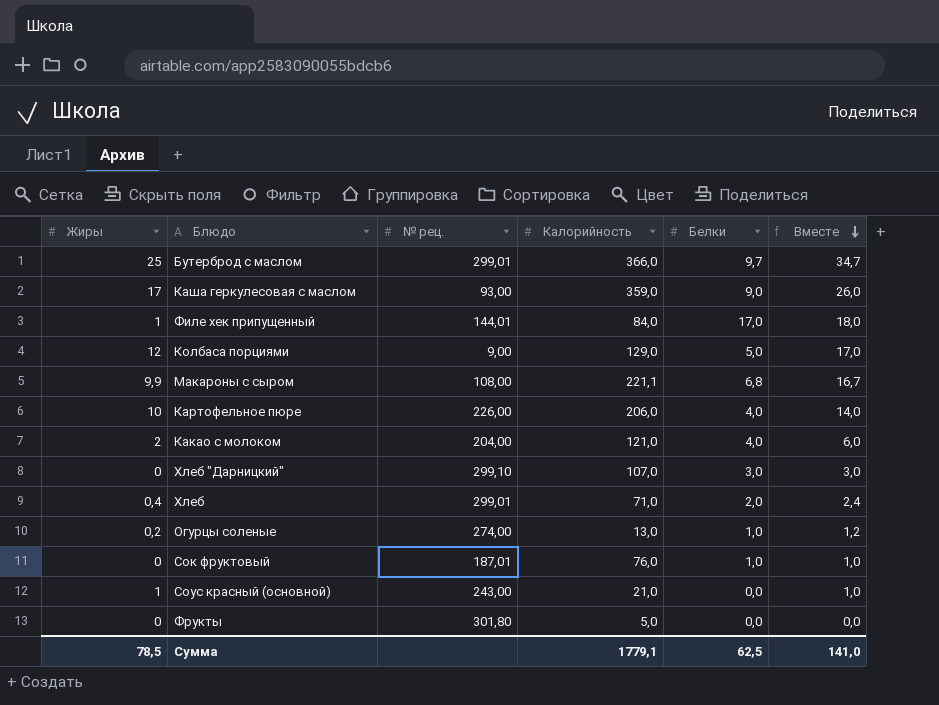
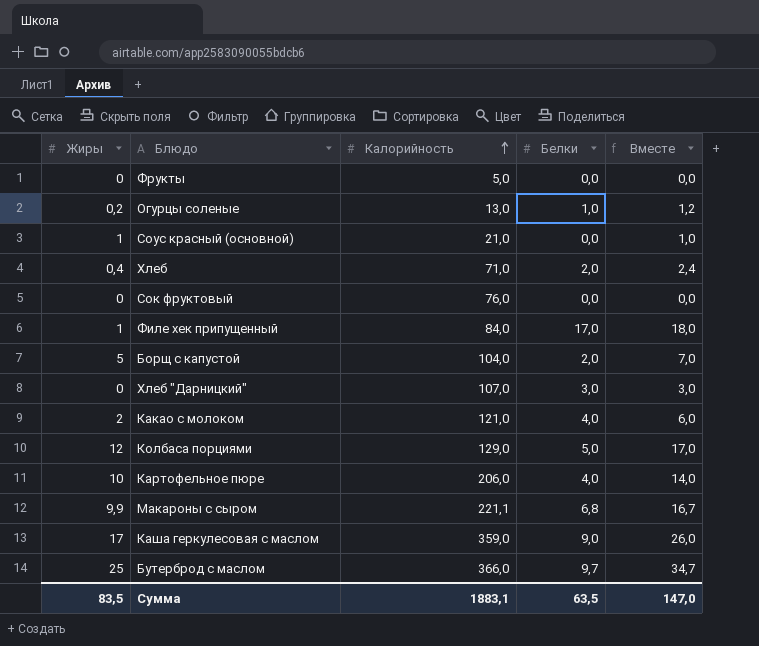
row order: Вместе descending -> Калорийность ascending
column № рец. | position: 3 -> none
Сок фруктовый | Белки: 1,0 -> 0,0
Сок фруктовый | Вместе: 1,0 -> 0,0
row Борщ с капустой: none -> 5 | 104,0 | 2,0 | 7,0
Сумма | Жиры: 78,5 -> 83,5
Сумма | Калорийность: 1779,1 -> 1883,1
Сумма | Белки: 62,5 -> 63,5
Сумма | Вместе: 141,0 -> 147,0

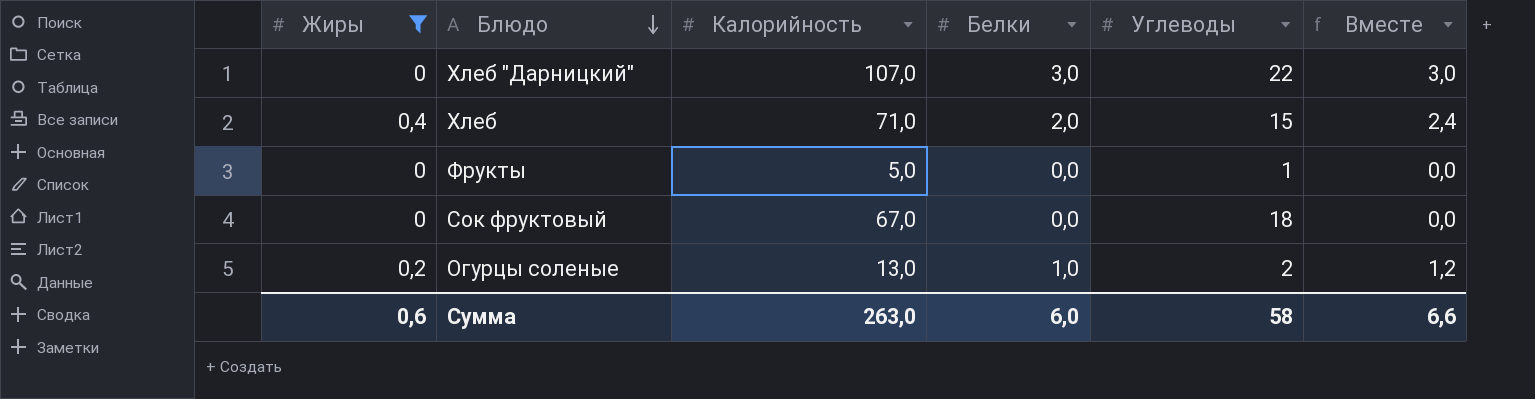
filter: none -> Жиры <= 0,4
row order: Калорийность ascending -> Блюдо descending
column Углеводы | position: none -> 5
Сок фруктовый | Калорийность: 76,0 -> 67,0
Сумма | Жиры: 83,5 -> 0,6
Сумма | Калорийность: 1883,1 -> 263,0
Сумма | Белки: 63,5 -> 6,0
Сумма | Вместе: 147,0 -> 6,6

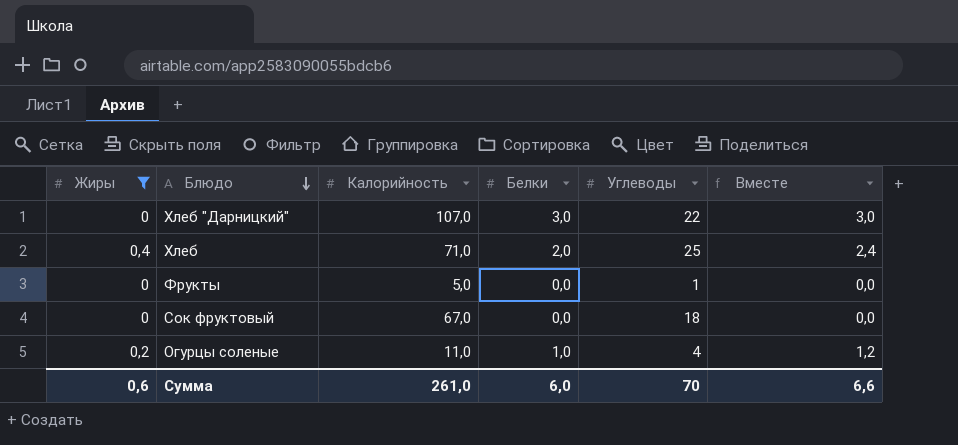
Хлеб | Углеводы: 15 -> 25
Огурцы соленые | Калорийность: 13,0 -> 11,0
Огурцы соленые | Углеводы: 2 -> 4
Сумма | Калорийность: 263,0 -> 261,0
Сумма | Углеводы: 58 -> 70

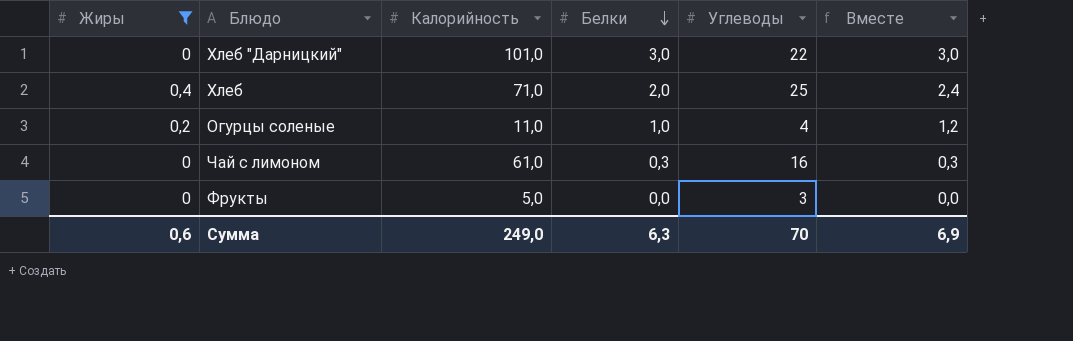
row order: Блюдо descending -> Белки descending
row Сок фруктовый: 0 | 67,0 | 0,0 | 18 | 0,0 -> none
Хлеб "Дарницкий" | Калорийность: 107,0 -> 101,0
row Чай с лимоном: none -> 0 | 61,0 | 0,3 | 16 | 0,3
Фрукты | Углеводы: 1 -> 3
Сумма | Калорийность: 261,0 -> 249,0
Сумма | Белки: 6,0 -> 6,3
Сумма | Вместе: 6,6 -> 6,9

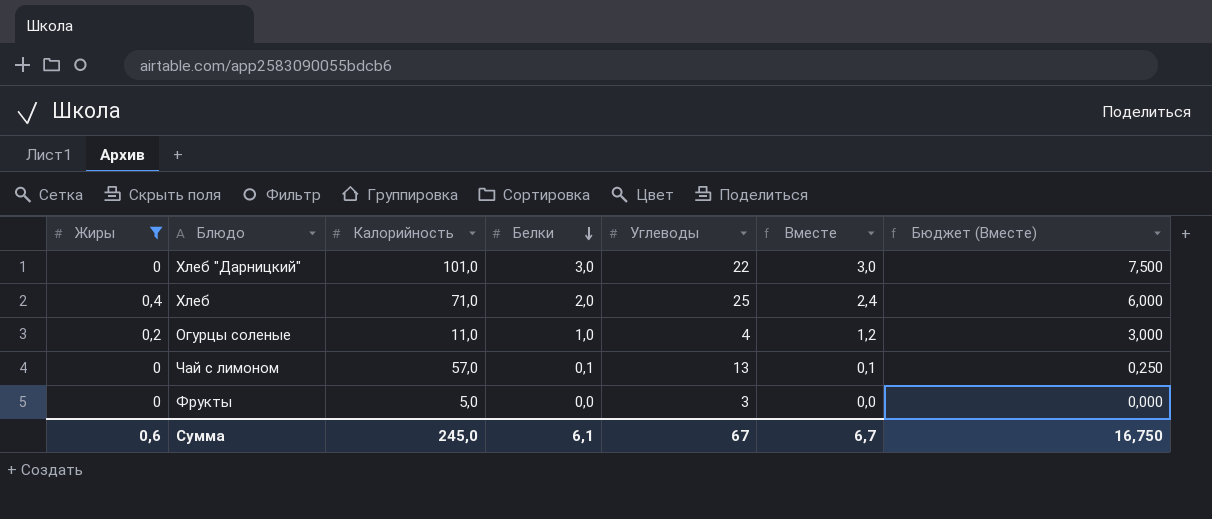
column Бюджет (Вместе) | formula: none -> [Вместе] * 2,5
Чай с лимоном | Калорийность: 61,0 -> 57,0
Чай с лимоном | Белки: 0,3 -> 0,1
Чай с лимоном | Углеводы: 16 -> 13
Чай с лимоном | Вместе: 0,3 -> 0,1
Сумма | Калорийность: 249,0 -> 245,0
Сумма | Белки: 6,3 -> 6,1
Сумма | Углеводы: 70 -> 67
Сумма | Вместе: 6,9 -> 6,7

